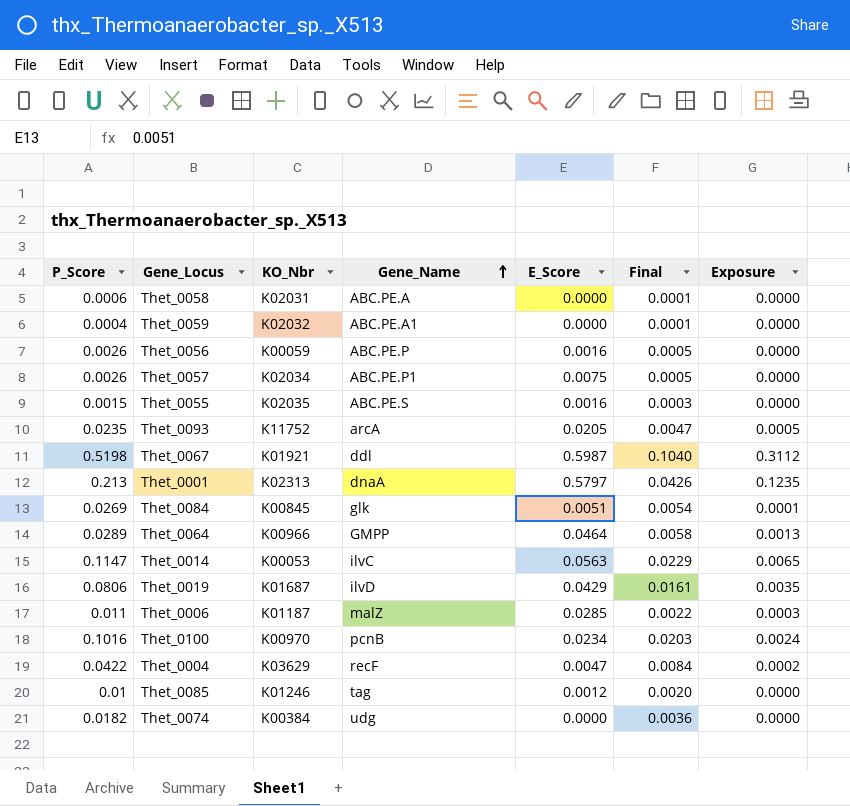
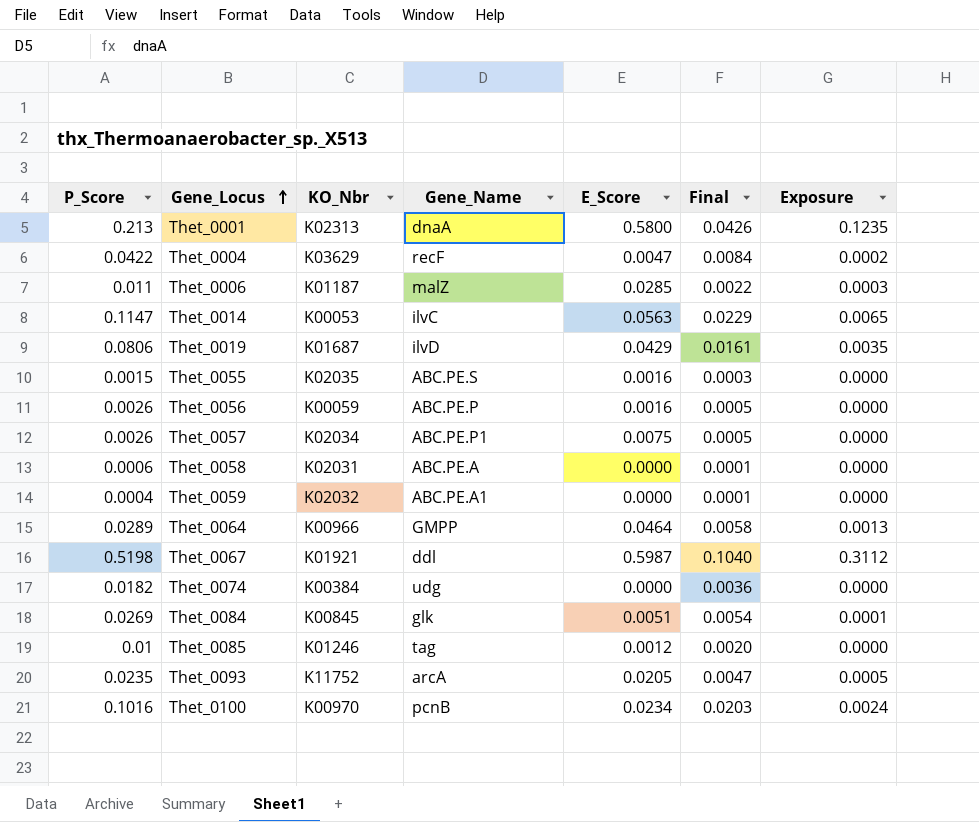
row order: Gene_Name ascending -> Gene_Locus ascending
Thet_0001 | E_Score: 0.5797 -> 0.5800

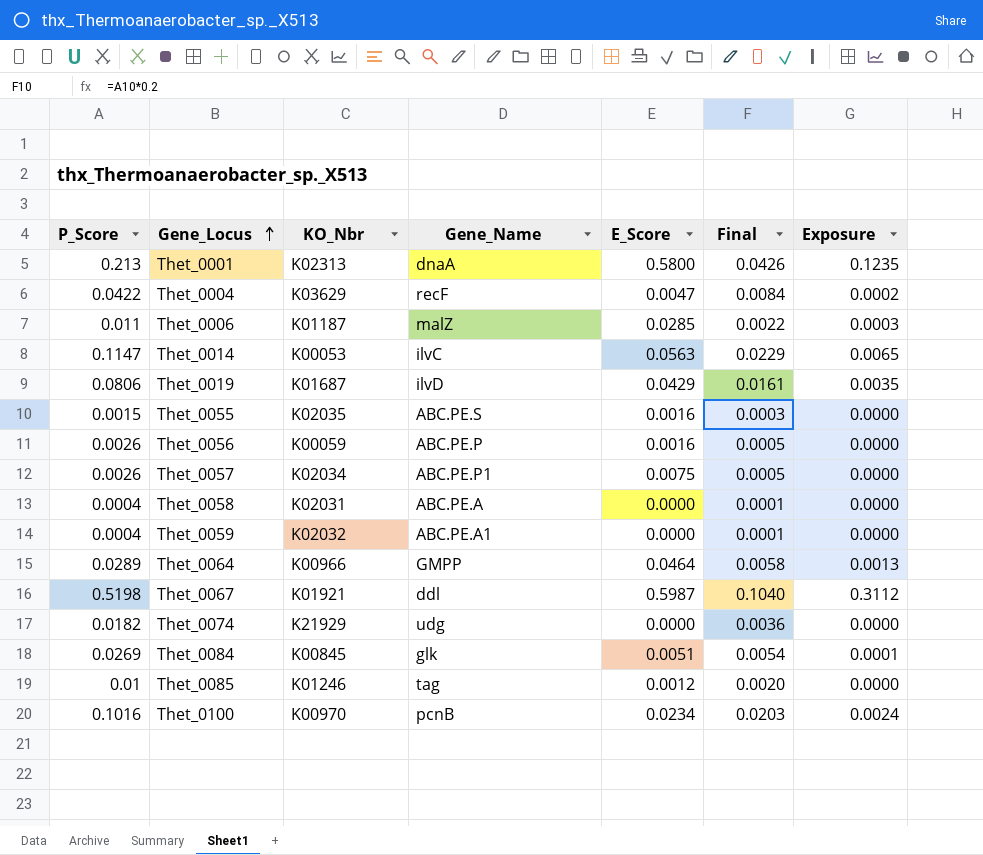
row Thet_0093: 0.0235 | K11752 | arcA | 0.0205 | 0.0047 | 0.0005 -> none
Thet_0058 | P_Score: 0.0006 -> 0.0004
Thet_0074 | KO_Nbr: K00384 -> K21929

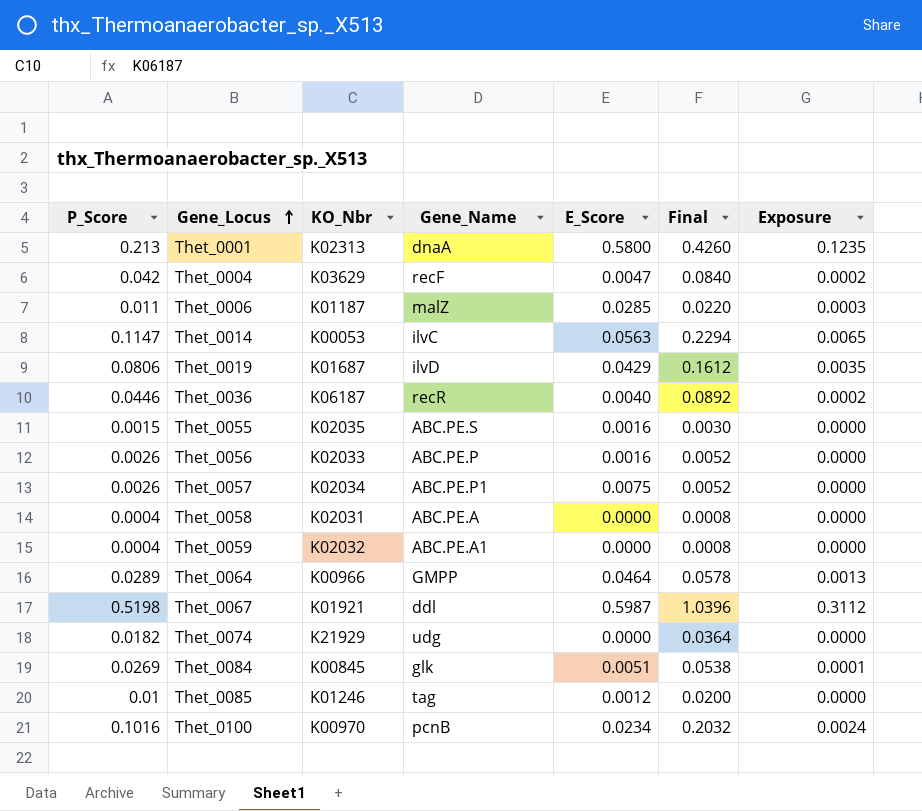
column Final | formula: [P_Score] * 0.2 -> [P_Score] * 2
Thet_0004 | P_Score: 0.0422 -> 0.042
row Thet_0036: none -> 0.0446 | K06187 | recR | 0.0040 | 0.0892 | 0.0002
Thet_0056 | KO_Nbr: K00059 -> K02033

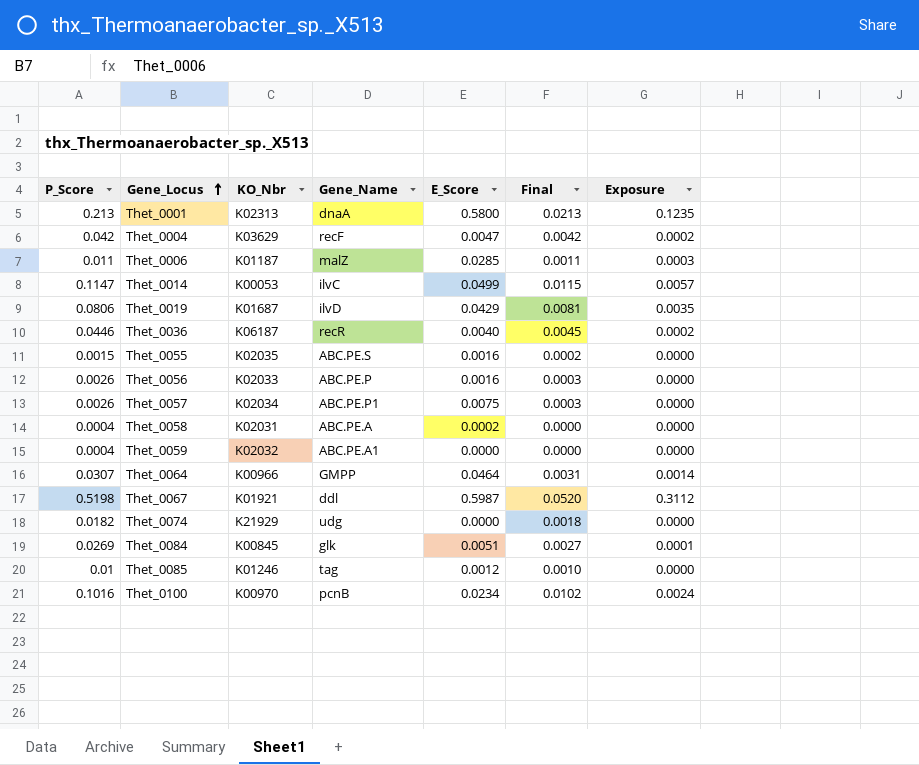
column Final | formula: [P_Score] * 2 -> [P_Score] * 0.1
Thet_0014 | E_Score: 0.0563 -> 0.0499
Thet_0014 | Exposure: 0.0065 -> 0.0057
Thet_0058 | E_Score: 0.0000 -> 0.0002
Thet_0064 | P_Score: 0.0289 -> 0.0307
Thet_0064 | Exposure: 0.0013 -> 0.0014

